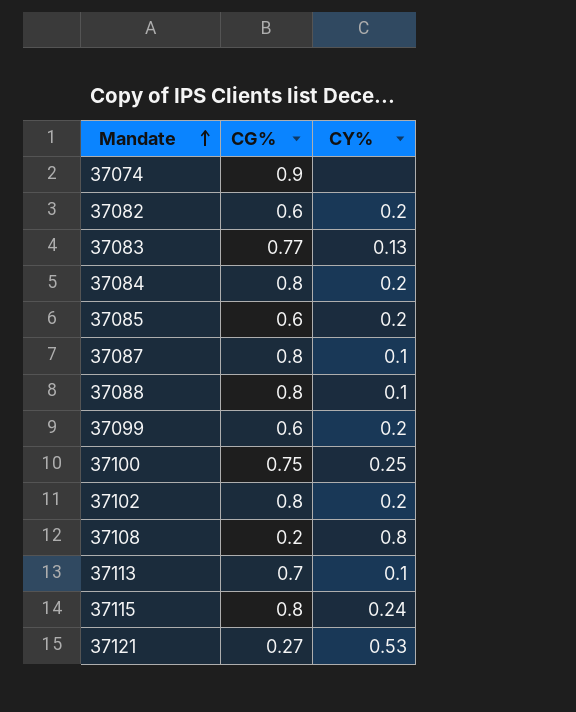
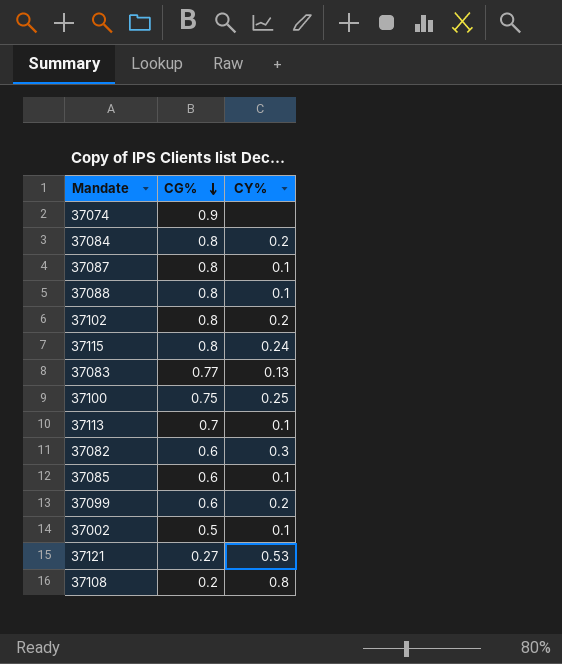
row order: Mandate ascending -> CG% descending
37082 | CY%: 0.2 -> 0.3
37085 | CY%: 0.2 -> 0.1
row 37002: none -> 0.5 | 0.1

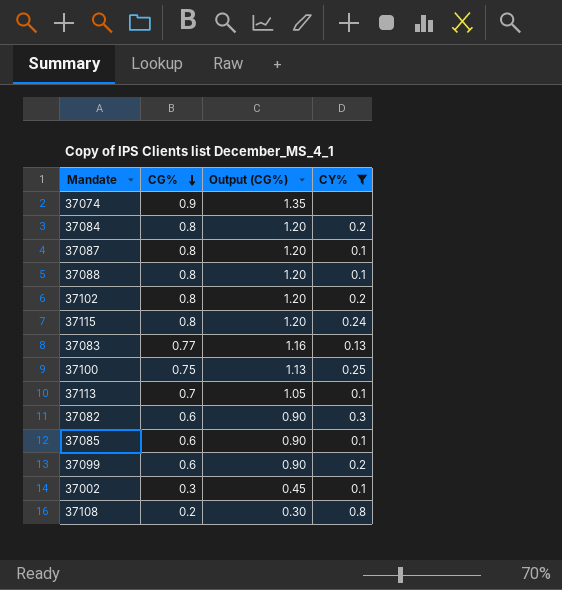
filter: none -> CY% != 0.53
column Output (CG%) | formula: none -> [CG%] * 1.5
37002 | CG%: 0.5 -> 0.3

